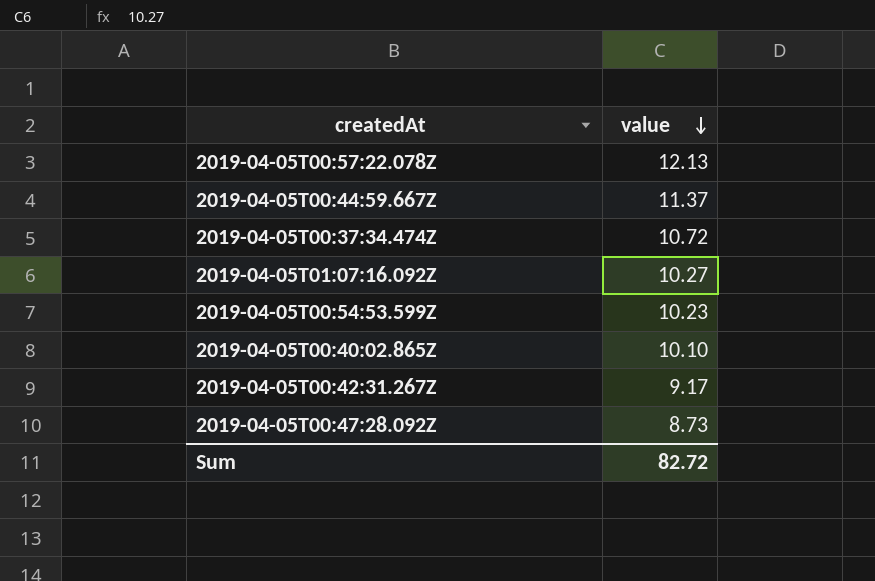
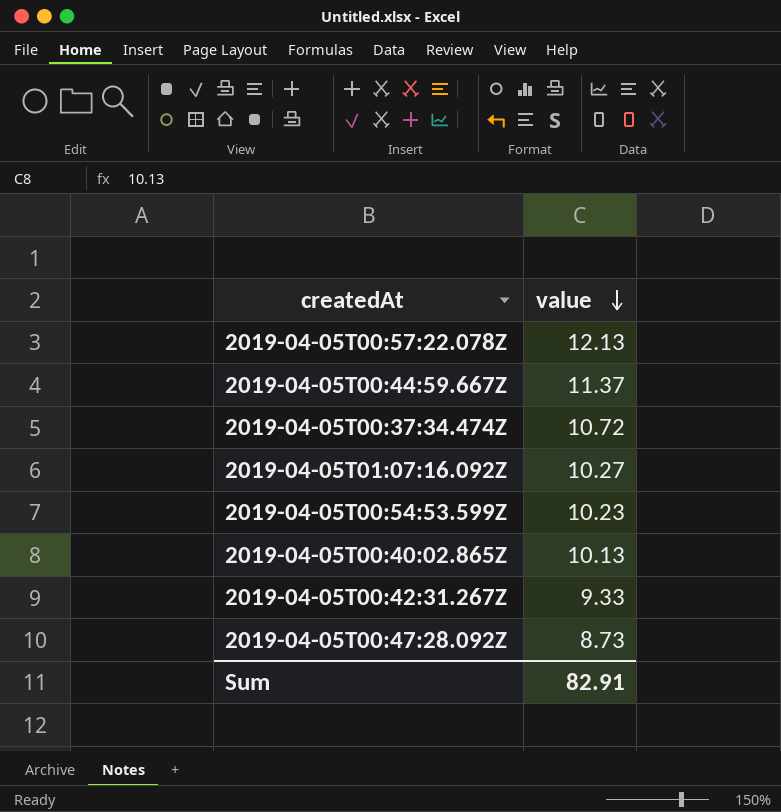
2019-04-05T00:40:02.865Z | value: 10.10 -> 10.13
2019-04-05T00:42:31.267Z | value: 9.17 -> 9.33
Sum | value: 82.72 -> 82.91

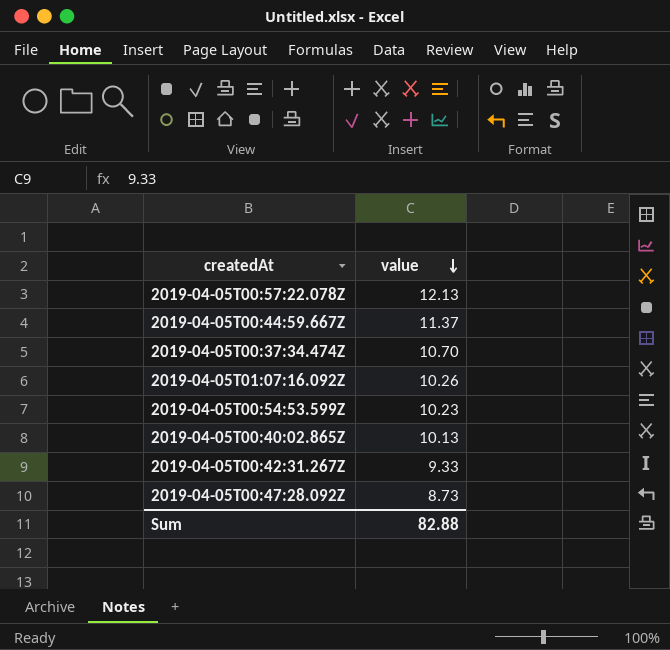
2019-04-05T00:37:34.474Z | value: 10.72 -> 10.70
2019-04-05T01:07:16.092Z | value: 10.27 -> 10.26
Sum | value: 82.91 -> 82.88

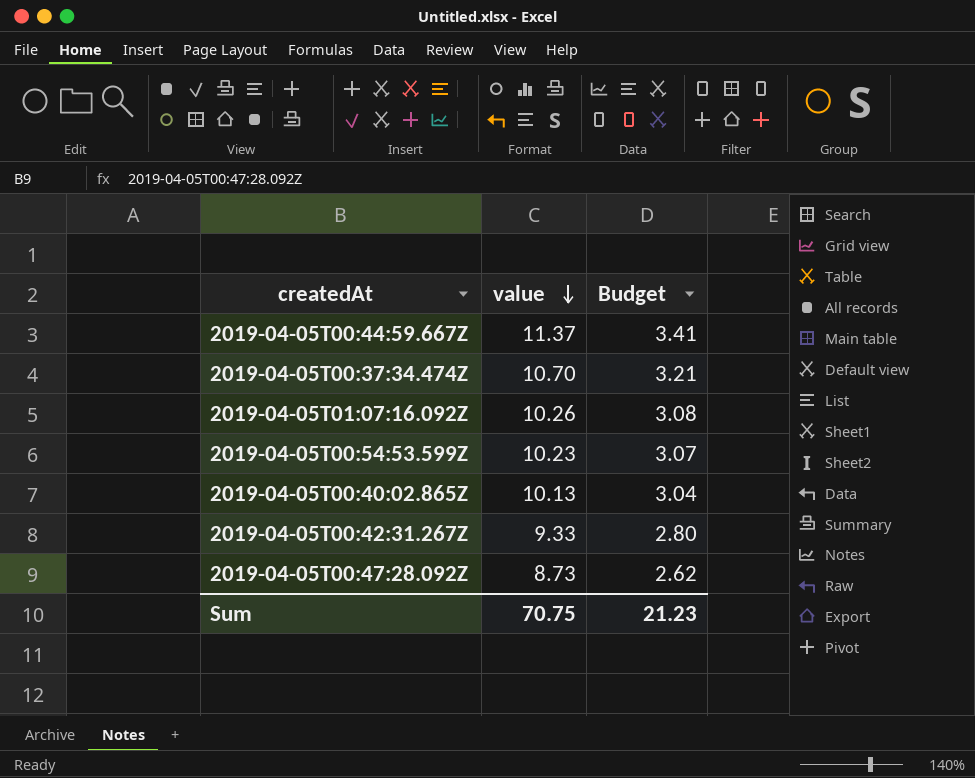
column Budget | formula: none -> [value] * 0.3
row 2019-04-05T00:57:22.078Z: 12.13 -> none
Sum | value: 82.88 -> 70.75

